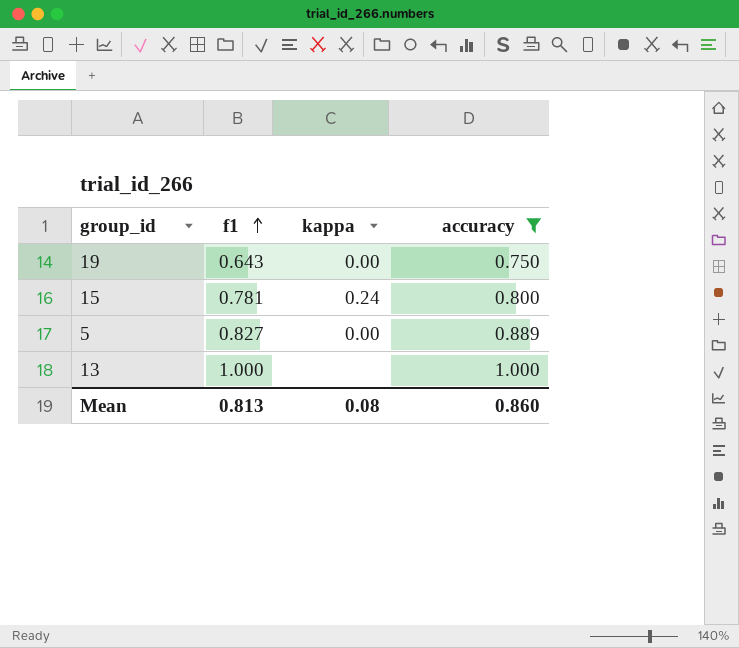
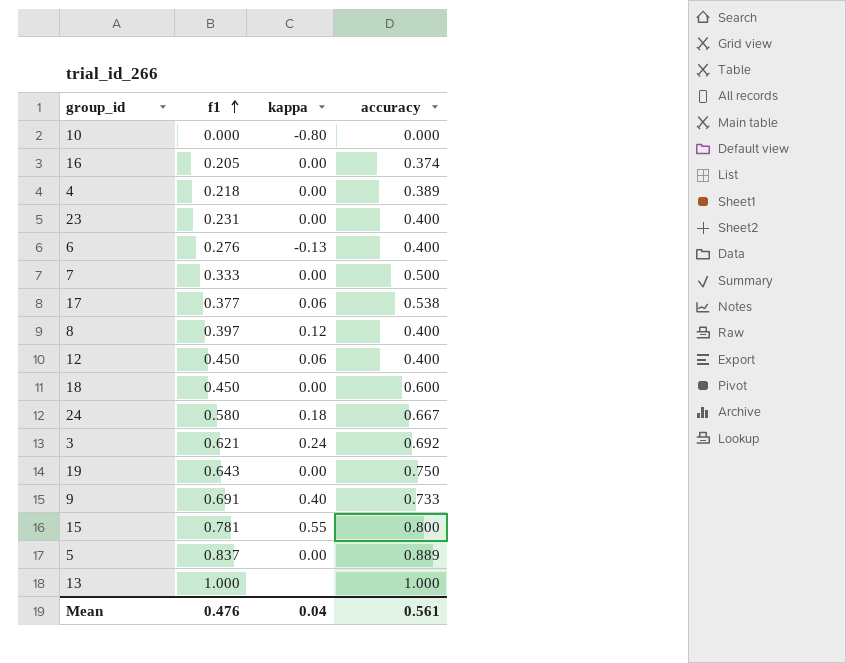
filter: accuracy >= 0.750 -> none
15 | kappa: 0.24 -> 0.55
5 | f1: 0.827 -> 0.837
Mean | f1: 0.813 -> 0.476
Mean | kappa: 0.08 -> 0.04
Mean | accuracy: 0.860 -> 0.561

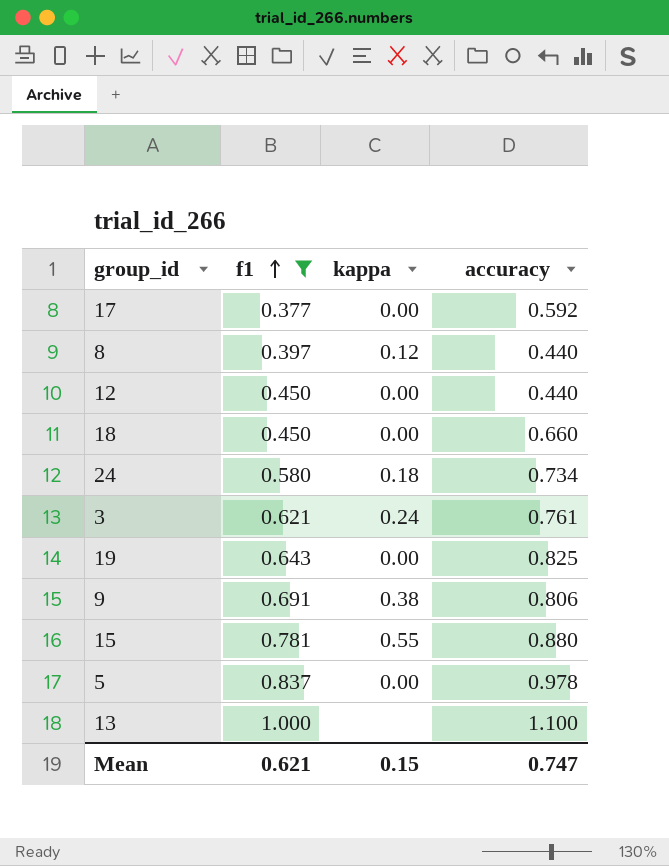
filter: none -> f1 >= 0.377
17 | kappa: 0.06 -> 0.00
17 | accuracy: 0.538 -> 0.592
8 | accuracy: 0.400 -> 0.440
12 | kappa: 0.06 -> 0.00
12 | accuracy: 0.400 -> 0.440
18 | accuracy: 0.600 -> 0.660
24 | accuracy: 0.667 -> 0.734
3 | accuracy: 0.692 -> 0.761
19 | accuracy: 0.750 -> 0.825
9 | kappa: 0.40 -> 0.38
9 | accuracy: 0.733 -> 0.806
15 | accuracy: 0.800 -> 0.880
5 | accuracy: 0.889 -> 0.978
13 | accuracy: 1.000 -> 1.100
Mean | f1: 0.476 -> 0.621
Mean | kappa: 0.04 -> 0.15
Mean | accuracy: 0.561 -> 0.747

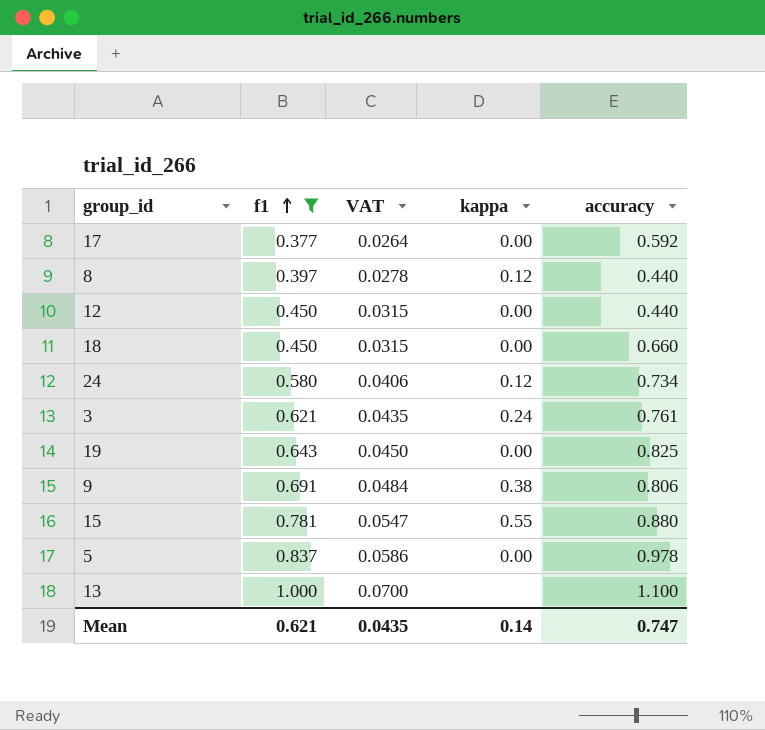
column VAT | formula: none -> [f1] * 0.07
24 | kappa: 0.18 -> 0.12
Mean | kappa: 0.15 -> 0.14

